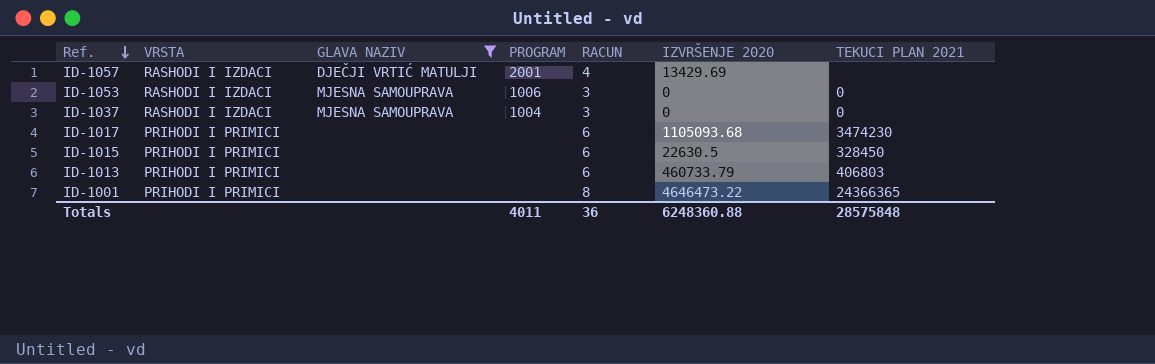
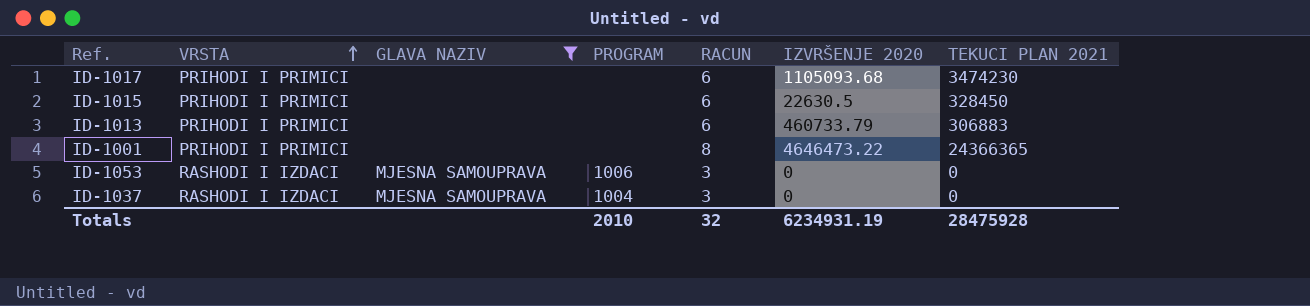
row order: Ref. descending -> VRSTA ascending
row ID-1057: RASHODI I IZDACI | DJEČJI VRTIĆ MATULJI | 2001 | 4 | 13429.69 | none -> none
ID-1013 | TEKUCI PLAN 2021: 406803 -> 306883
Totals | PROGRAM: 4011 -> 2010
Totals | RACUN: 36 -> 32
Totals | IZVRŠENJE 2020: 6248360.88 -> 6234931.19
Totals | TEKUCI PLAN 2021: 28575848 -> 28475928

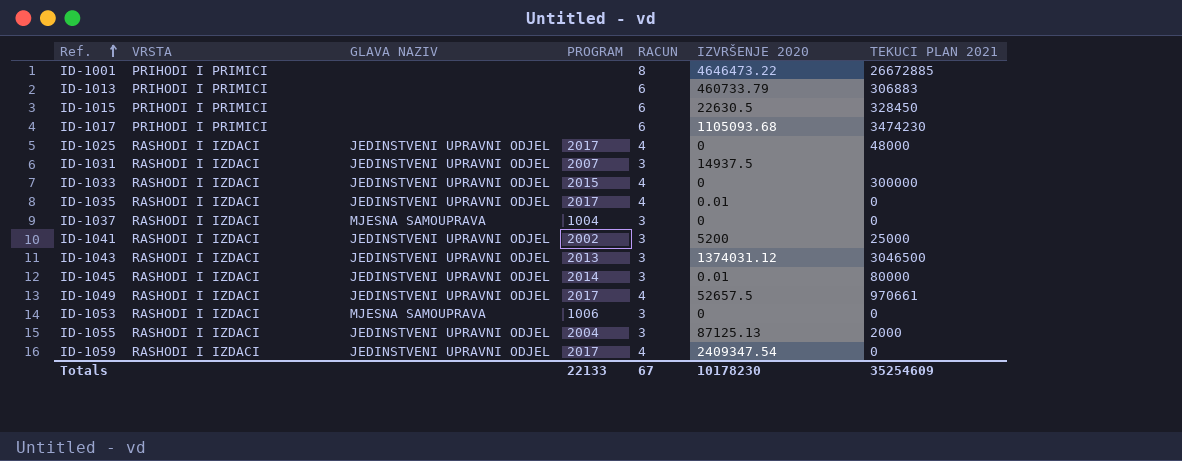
filter: GLAVA NAZIV != JEDINSTVENI UPRAVNI ODJEL -> none
row order: VRSTA ascending -> Ref. ascending
ID-1001 | TEKUCI PLAN 2021: 24366365 -> 26672885
Totals | PROGRAM: 2010 -> 22133
Totals | RACUN: 32 -> 67
Totals | IZVRŠENJE 2020: 6234931.19 -> 10178230
Totals | TEKUCI PLAN 2021: 28475928 -> 35254609

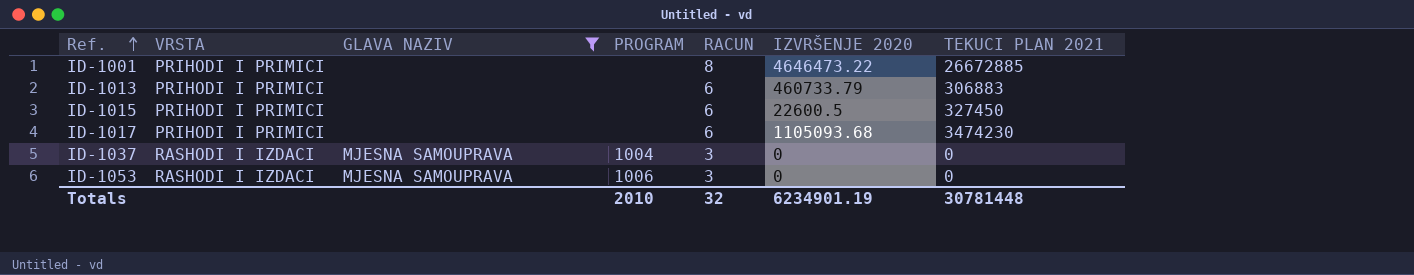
filter: none -> GLAVA NAZIV != JEDINSTVENI UPRAVNI ODJEL
ID-1015 | IZVRŠENJE 2020: 22630.5 -> 22600.5
ID-1015 | TEKUCI PLAN 2021: 328450 -> 327450
Totals | PROGRAM: 22133 -> 2010
Totals | RACUN: 67 -> 32
Totals | IZVRŠENJE 2020: 10178230 -> 6234901.19
Totals | TEKUCI PLAN 2021: 35254609 -> 30781448

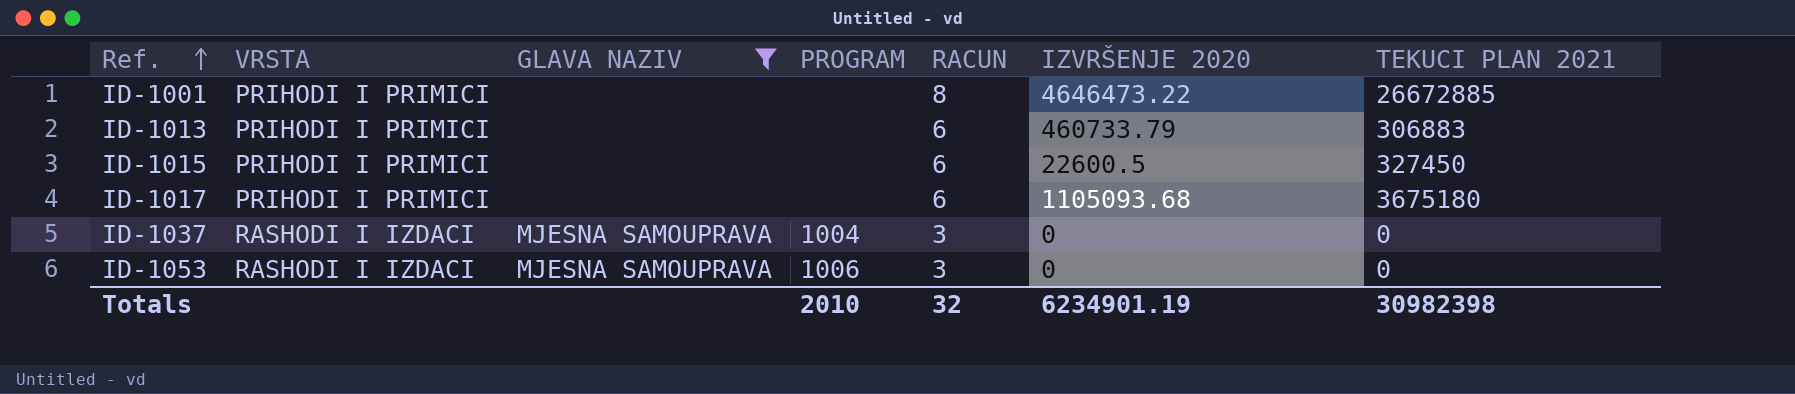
ID-1017 | TEKUCI PLAN 2021: 3474230 -> 3675180
Totals | TEKUCI PLAN 2021: 30781448 -> 30982398

